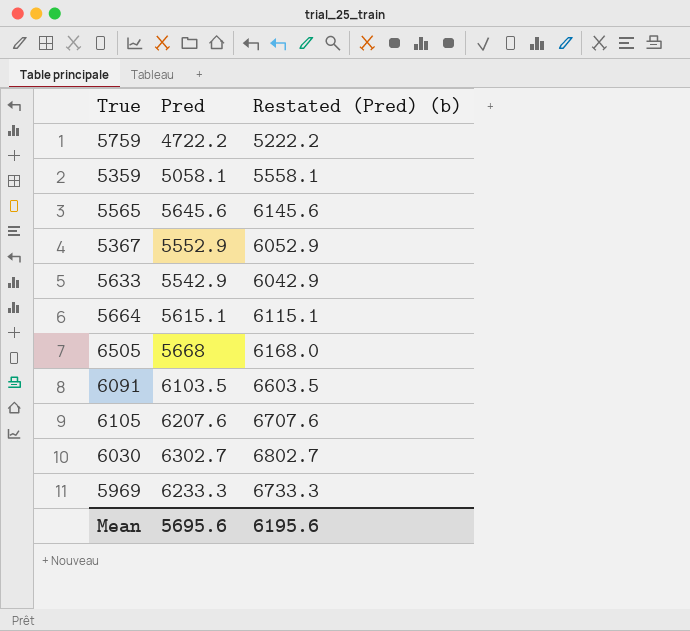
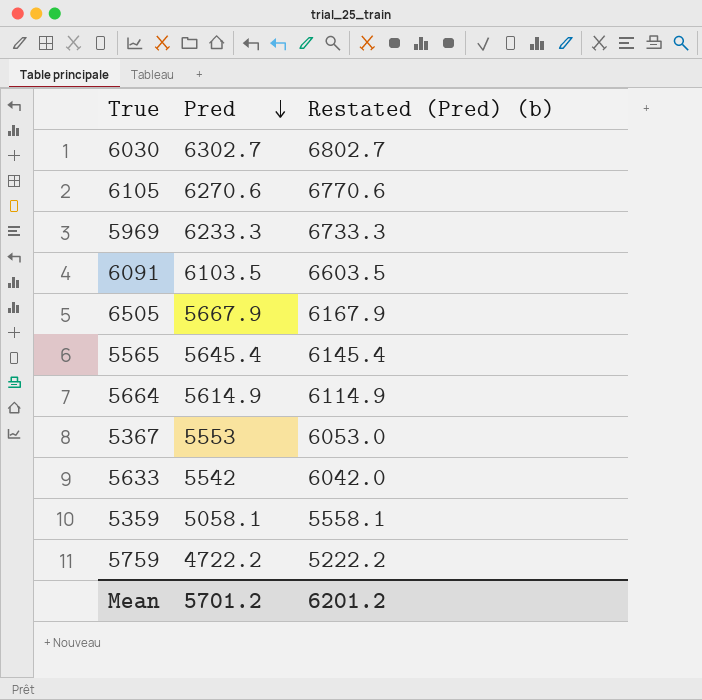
row order: none -> Pred descending
6105 | Pred: 6207.6 -> 6270.6
6105 | Restated (Pred) (b): 6707.6 -> 6770.6
6505 | Pred: 5668 -> 5667.9
6505 | Restated (Pred) (b): 6168.0 -> 6167.9
5565 | Pred: 5645.6 -> 5645.4
5565 | Restated (Pred) (b): 6145.6 -> 6145.4
5664 | Pred: 5615.1 -> 5614.9
5664 | Restated (Pred) (b): 6115.1 -> 6114.9
5367 | Pred: 5552.9 -> 5553
5367 | Restated (Pred) (b): 6052.9 -> 6053.0
5633 | Pred: 5542.9 -> 5542
5633 | Restated (Pred) (b): 6042.9 -> 6042.0
Mean | Pred: 5695.6 -> 5701.2
Mean | Restated (Pred) (b): 6195.6 -> 6201.2

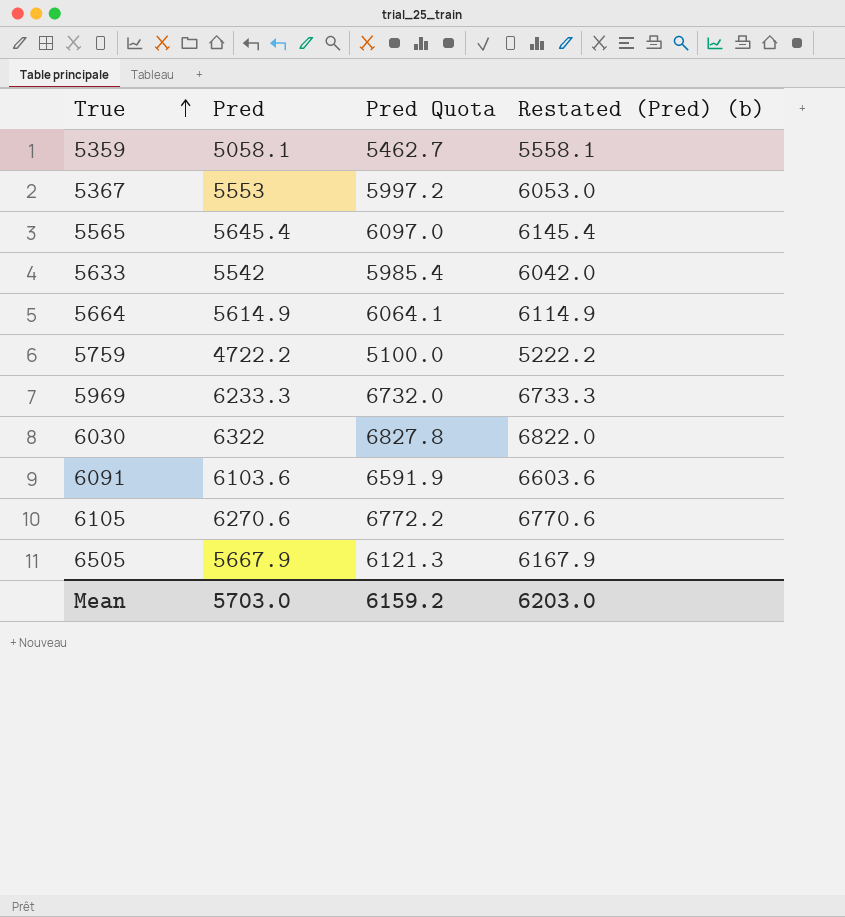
row order: Pred descending -> True ascending
column Pred Quota | formula: none -> [Pred] * 1.08
6030 | Pred: 6302.7 -> 6322
6030 | Restated (Pred) (b): 6802.7 -> 6822.0
6091 | Pred: 6103.5 -> 6103.6
6091 | Restated (Pred) (b): 6603.5 -> 6603.6
Mean | Pred: 5701.2 -> 5703.0
Mean | Restated (Pred) (b): 6201.2 -> 6203.0

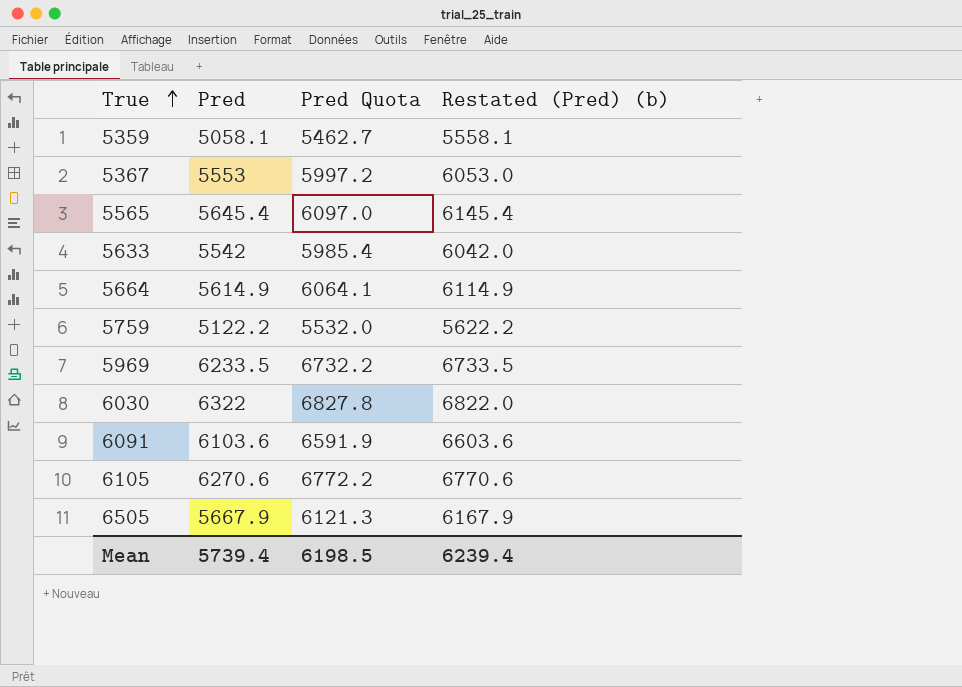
5759 | Pred: 4722.2 -> 5122.2
5759 | Pred Quota: 5100.0 -> 5532.0
5759 | Restated (Pred) (b): 5222.2 -> 5622.2
5969 | Pred: 6233.3 -> 6233.5
5969 | Pred Quota: 6732.0 -> 6732.2
5969 | Restated (Pred) (b): 6733.3 -> 6733.5
Mean | Pred: 5703.0 -> 5739.4
Mean | Pred Quota: 6159.2 -> 6198.5
Mean | Restated (Pred) (b): 6203.0 -> 6239.4

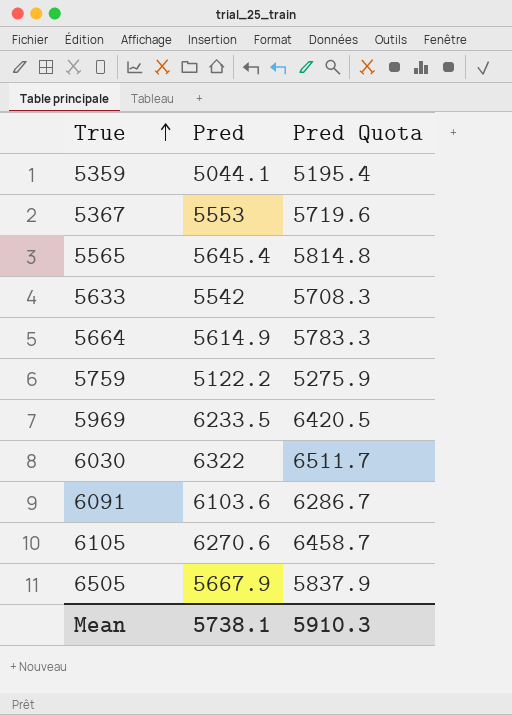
column Restated (Pred) (b) | formula: [Pred] + 500 -> none
column Pred Quota | formula: [Pred] * 1.08 -> [Pred] * 1.03
5359 | Pred: 5058.1 -> 5044.1
Mean | Pred: 5739.4 -> 5738.1
Mean | Pred Quota: 6198.5 -> 5910.3

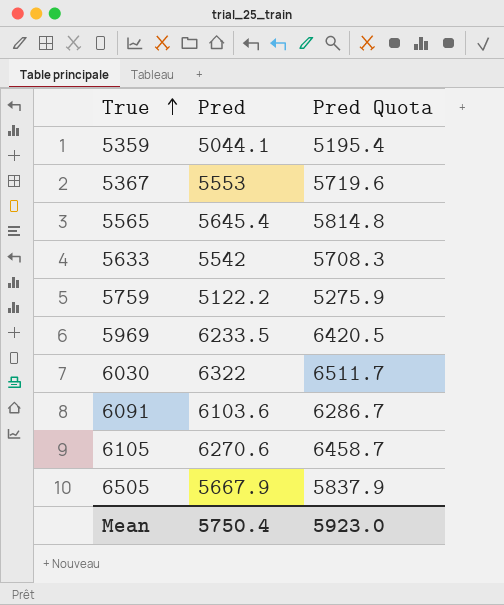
row 5664: 5614.9 | 5783.3 -> none
Mean | Pred: 5738.1 -> 5750.4
Mean | Pred Quota: 5910.3 -> 5923.0

